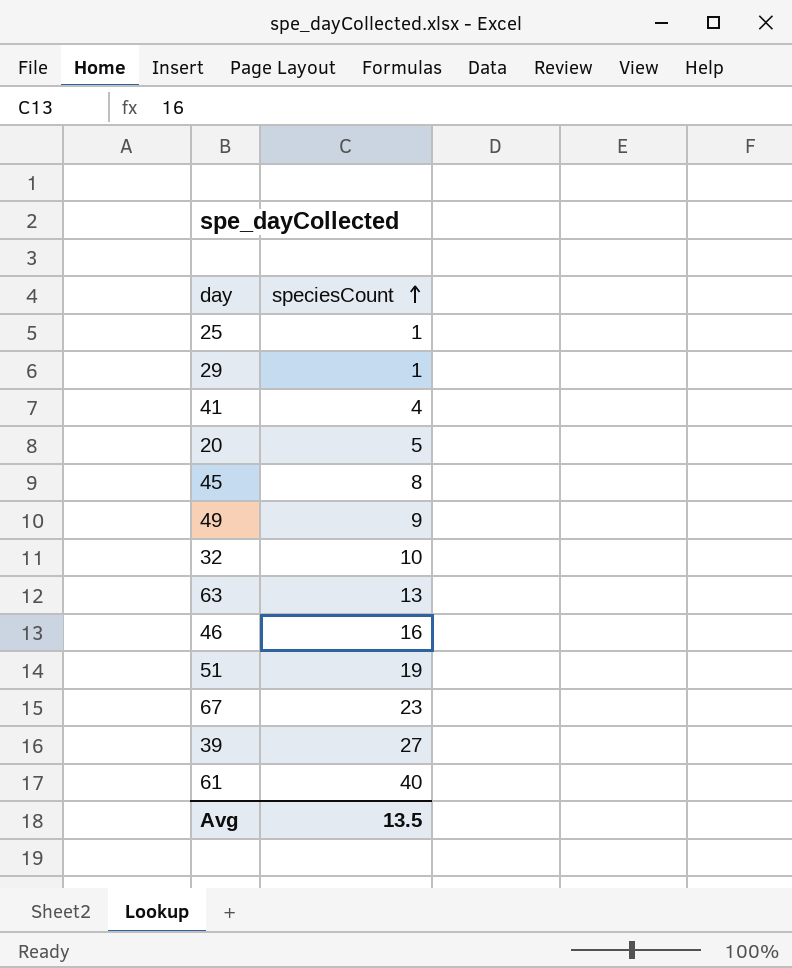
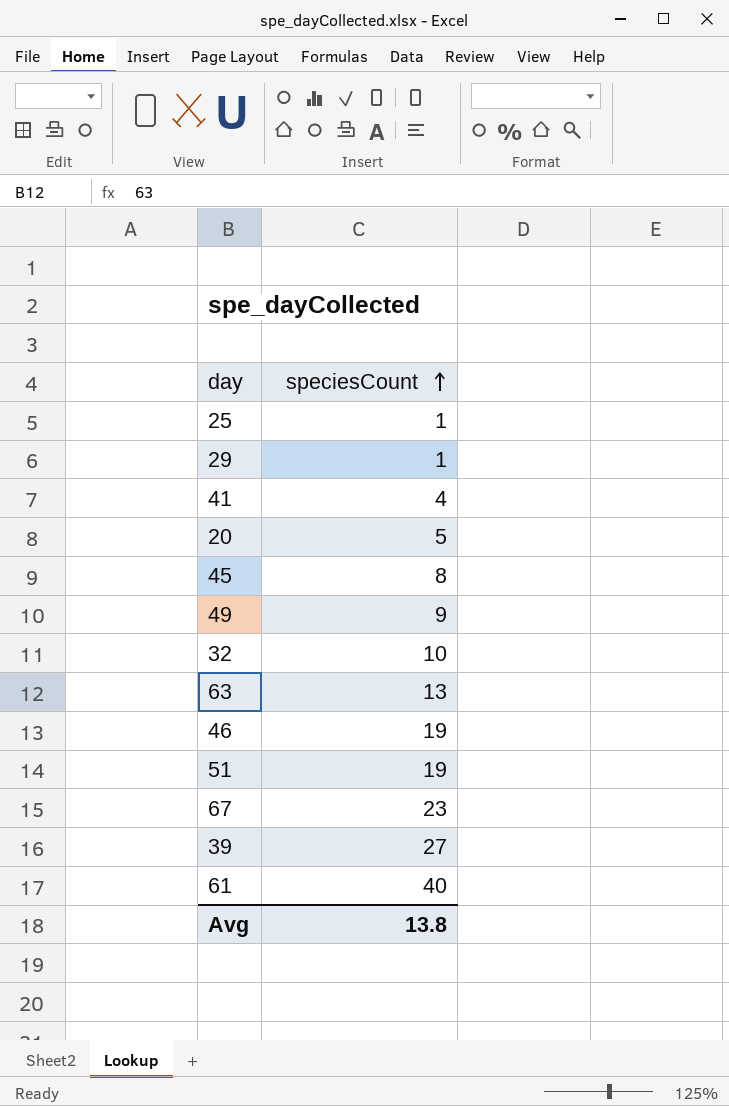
46 | speciesCount: 16 -> 19
Avg | speciesCount: 13.5 -> 13.8

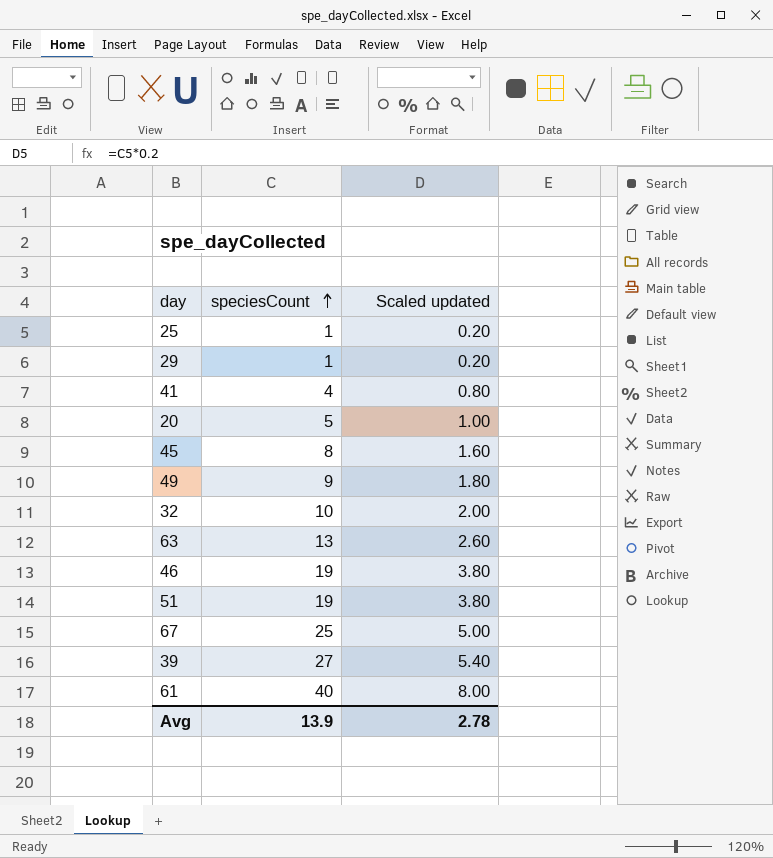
column Scaled updated | formula: none -> [speciesCount] * 0.2
67 | speciesCount: 23 -> 25
Avg | speciesCount: 13.8 -> 13.9

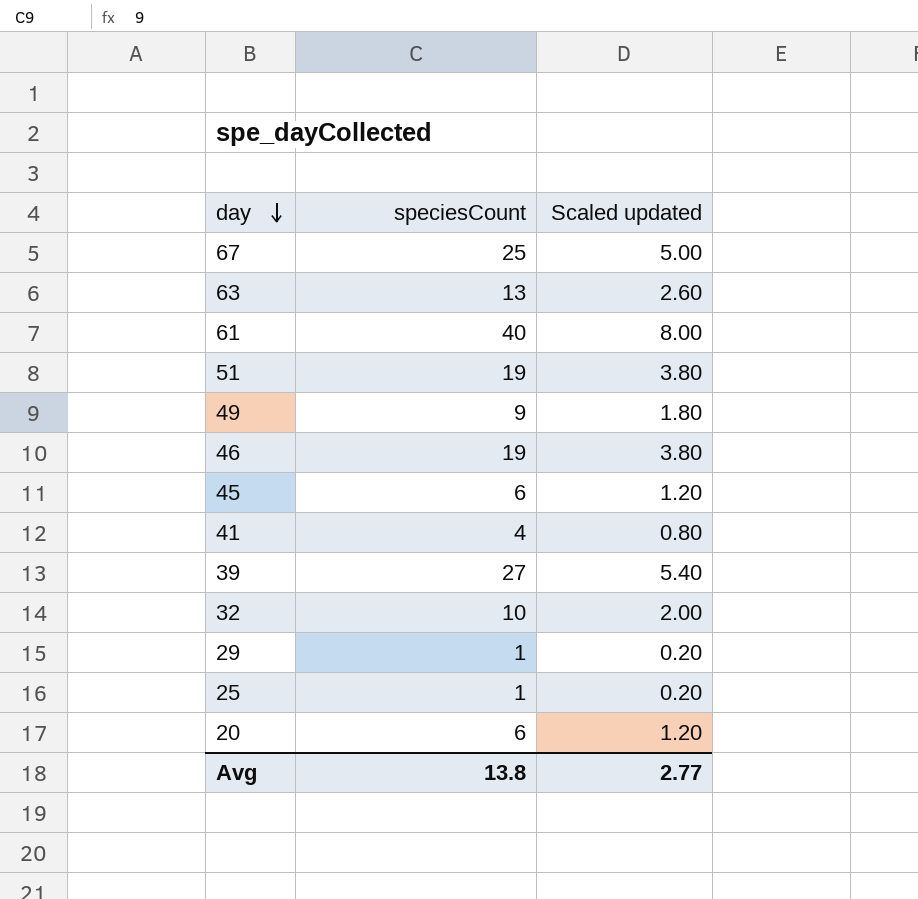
row order: speciesCount ascending -> day descending
45 | speciesCount: 8 -> 6
45 | Scaled updated: 1.60 -> 1.20
20 | speciesCount: 5 -> 6
20 | Scaled updated: 1.00 -> 1.20
Avg | speciesCount: 13.9 -> 13.8
Avg | Scaled updated: 2.78 -> 2.77

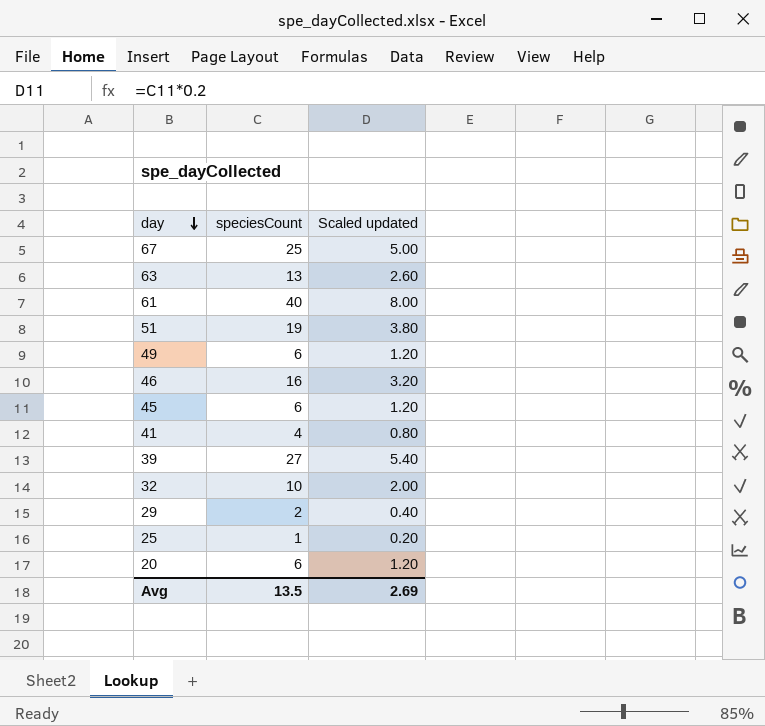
49 | speciesCount: 9 -> 6
49 | Scaled updated: 1.80 -> 1.20
46 | speciesCount: 19 -> 16
46 | Scaled updated: 3.80 -> 3.20
29 | speciesCount: 1 -> 2
29 | Scaled updated: 0.20 -> 0.40
Avg | speciesCount: 13.8 -> 13.5
Avg | Scaled updated: 2.77 -> 2.69

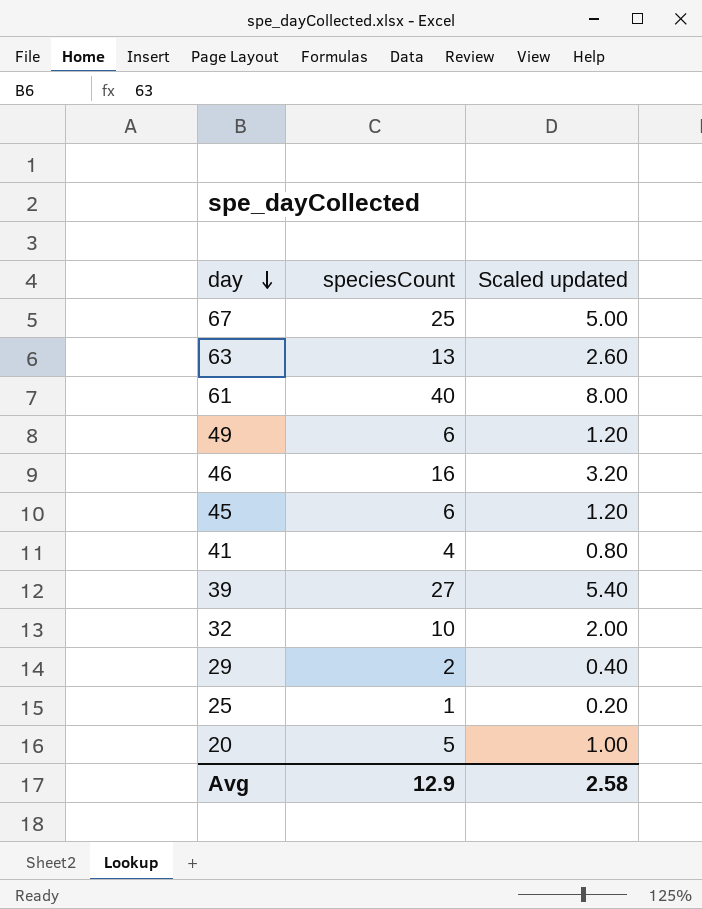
row 51: 19 | 3.80 -> none
20 | speciesCount: 6 -> 5
20 | Scaled updated: 1.20 -> 1.00
Avg | speciesCount: 13.5 -> 12.9
Avg | Scaled updated: 2.69 -> 2.58

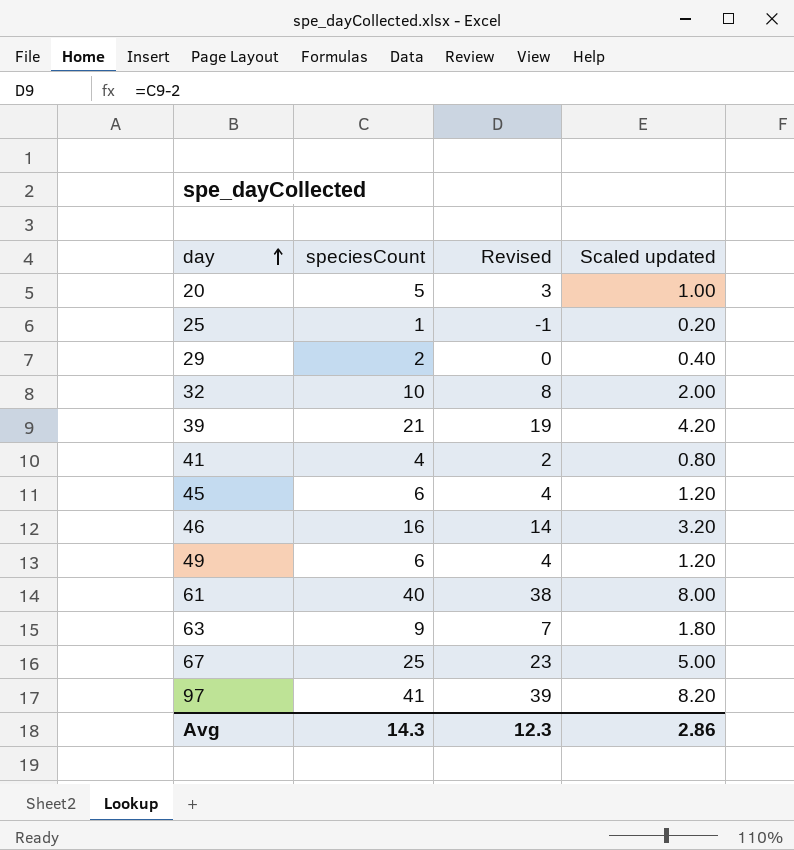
row order: day descending -> day ascending
column Revised | formula: none -> [speciesCount] - 2
39 | speciesCount: 27 -> 21
39 | Scaled updated: 5.40 -> 4.20
63 | speciesCount: 13 -> 9
63 | Scaled updated: 2.60 -> 1.80
row 97: none -> 41 | 39 | 8.20
Avg | speciesCount: 12.9 -> 14.3
Avg | Scaled updated: 2.58 -> 2.86

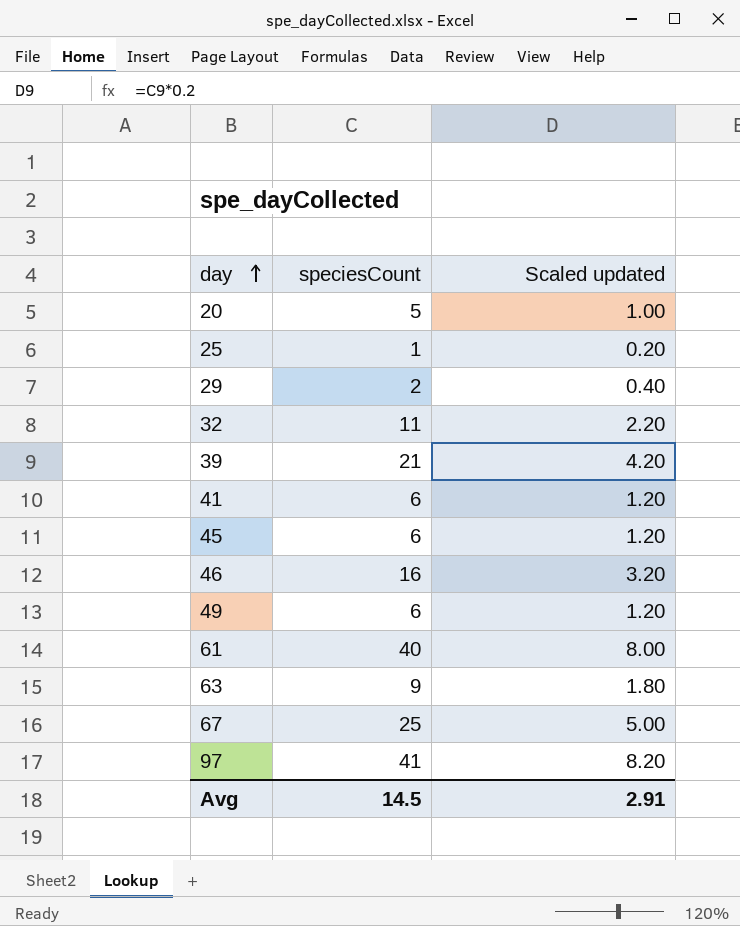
column Revised | formula: [speciesCount] - 2 -> none
32 | speciesCount: 10 -> 11
32 | Scaled updated: 2.00 -> 2.20
41 | speciesCount: 4 -> 6
41 | Scaled updated: 0.80 -> 1.20
Avg | speciesCount: 14.3 -> 14.5
Avg | Scaled updated: 2.86 -> 2.91

